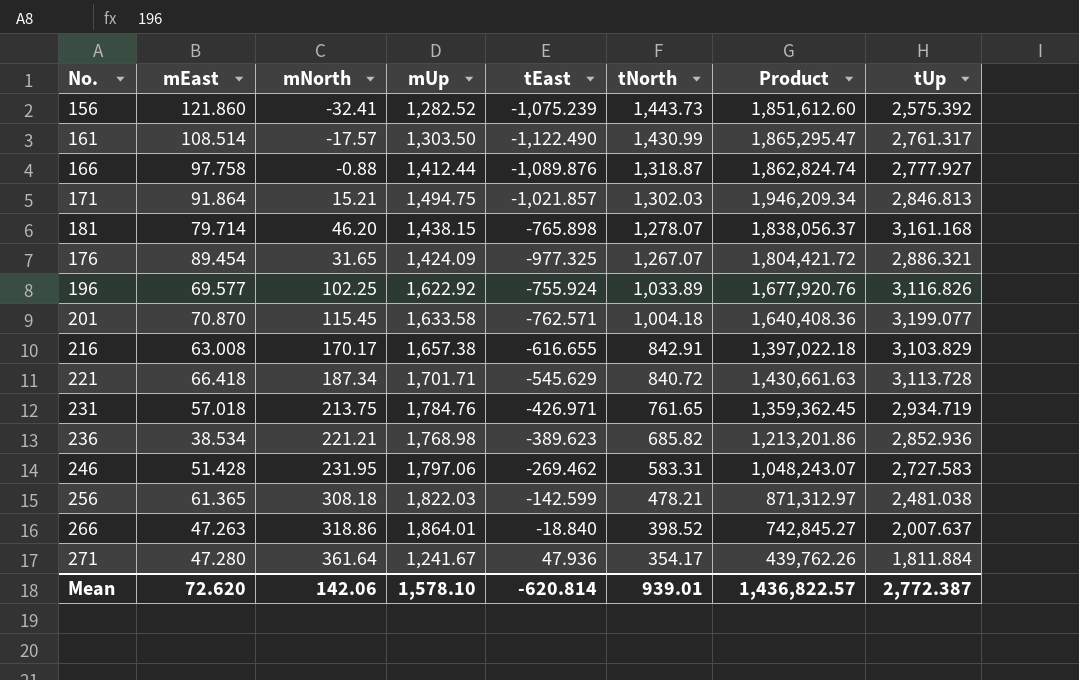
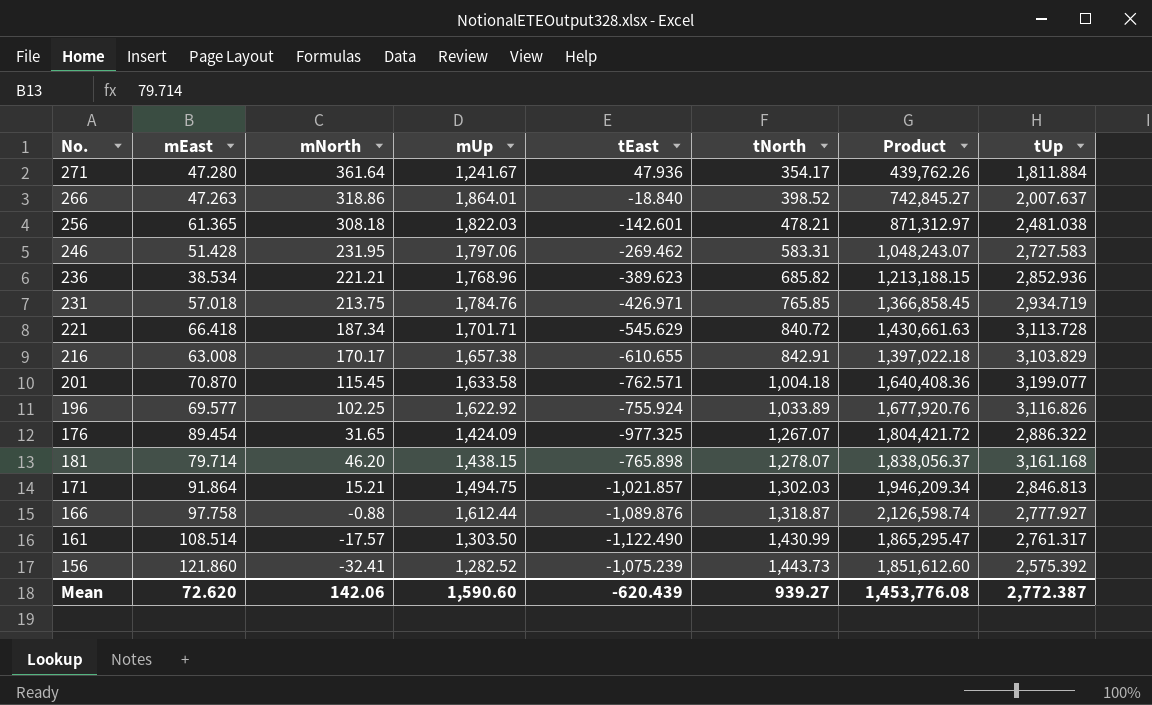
row order: tNorth descending -> tNorth ascending
256 | tEast: -142.599 -> -142.601
236 | mUp: 1,768.98 -> 1,768.96
236 | Product: 1,213,201.86 -> 1,213,188.15
231 | tNorth: 761.65 -> 765.85
231 | Product: 1,359,362.45 -> 1,366,858.45
216 | tEast: -616.655 -> -610.655
176 | tUp: 2,886.321 -> 2,886.322
166 | mUp: 1,412.44 -> 1,612.44
166 | Product: 1,862,824.74 -> 2,126,598.74
Mean | mUp: 1,578.10 -> 1,590.60
Mean | tEast: -620.814 -> -620.439
Mean | tNorth: 939.01 -> 939.27
Mean | Product: 1,436,822.57 -> 1,453,776.08

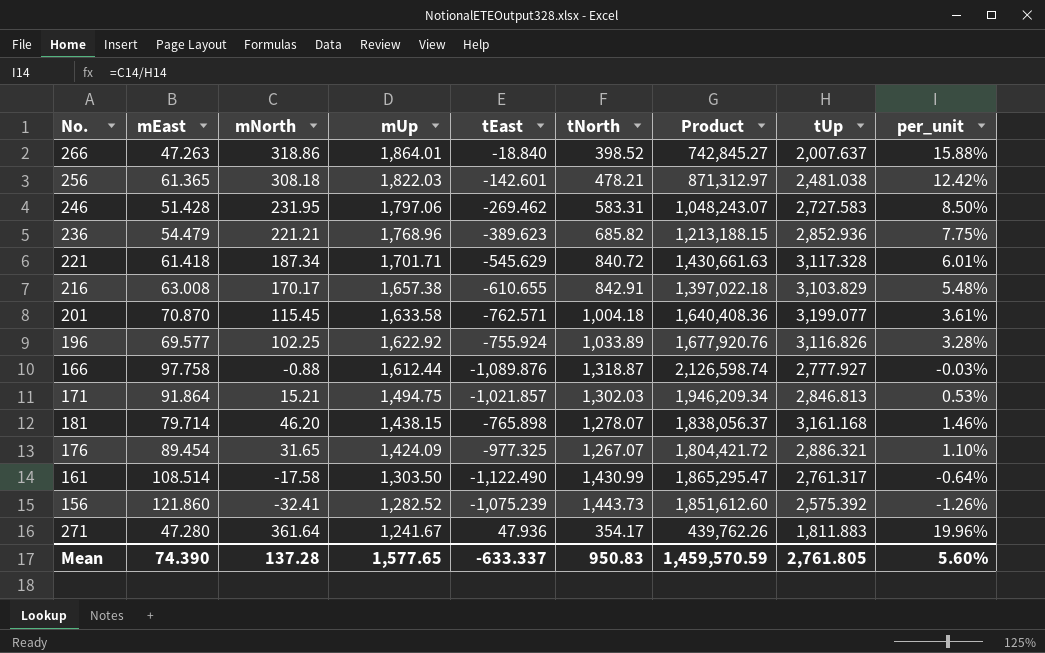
row order: tNorth ascending -> mUp descending
column per_unit | formula: none -> [mNorth] / [tUp]
row 231: 57.018 | 213.75 | 1,784.76 | -426.971 | 765.85 | 1,366,858.45 | 2,934.719 -> none
236 | mEast: 38.534 -> 54.479
221 | mEast: 66.418 -> 61.418
221 | tUp: 3,113.728 -> 3,117.328
176 | tUp: 2,886.322 -> 2,886.321
161 | mNorth: -17.57 -> -17.58
271 | tUp: 1,811.884 -> 1,811.883
Mean | mEast: 72.620 -> 74.390
Mean | mNorth: 142.06 -> 137.28
Mean | mUp: 1,590.60 -> 1,577.65
Mean | tEast: -620.439 -> -633.337
Mean | tNorth: 939.27 -> 950.83
Mean | Product: 1,453,776.08 -> 1,459,570.59
Mean | tUp: 2,772.387 -> 2,761.805

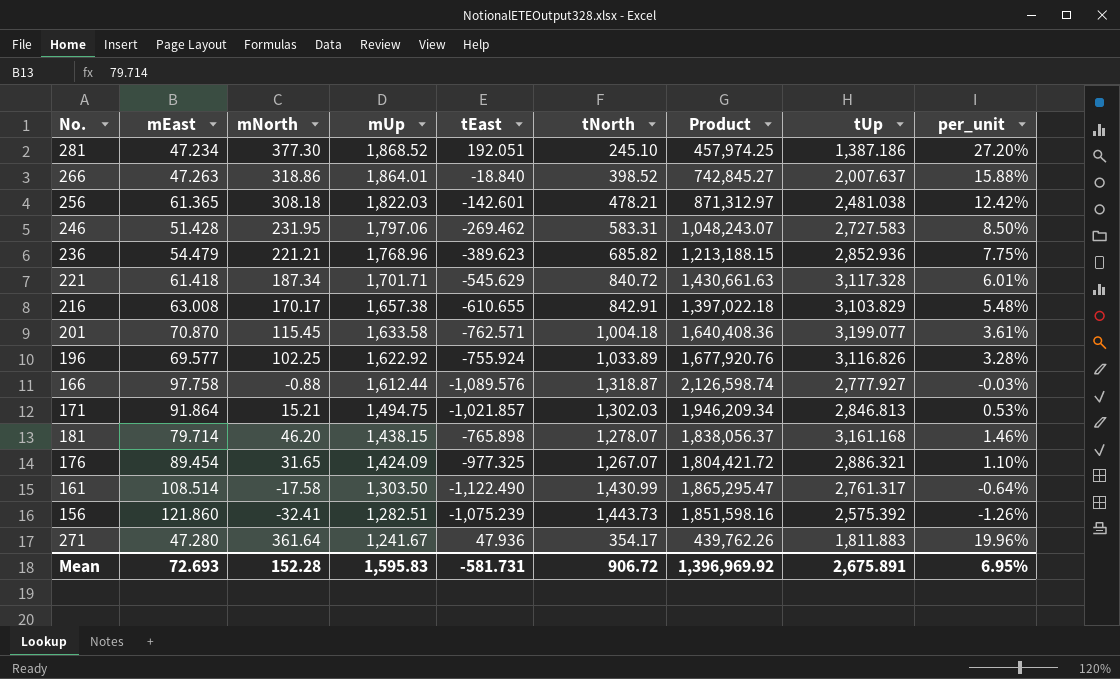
row 281: none -> 47.234 | 377.30 | 1,868.52 | 192.051 | 245.10 | 457,974.25 | 1,387.186 | 27.20%
166 | tEast: -1,089.876 -> -1,089.576
156 | mUp: 1,282.52 -> 1,282.51
156 | Product: 1,851,612.60 -> 1,851,598.16
Mean | mEast: 74.390 -> 72.693
Mean | mNorth: 137.28 -> 152.28
Mean | mUp: 1,577.65 -> 1,595.83
Mean | tEast: -633.337 -> -581.731
Mean | tNorth: 950.83 -> 906.72
Mean | Product: 1,459,570.59 -> 1,396,969.92
Mean | tUp: 2,761.805 -> 2,675.891
Mean | per_unit: 5.60% -> 6.95%

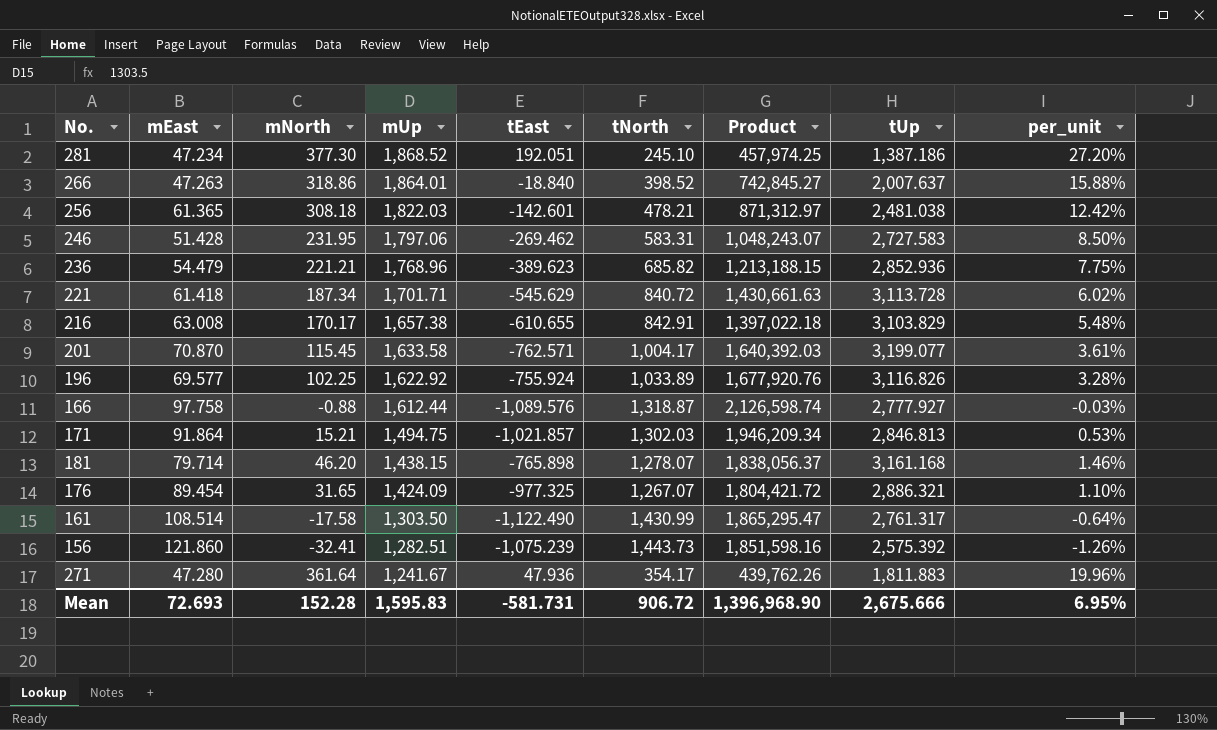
221 | tUp: 3,117.328 -> 3,113.728
221 | per_unit: 6.01% -> 6.02%
201 | tNorth: 1,004.18 -> 1,004.17
201 | Product: 1,640,408.36 -> 1,640,392.03
Mean | Product: 1,396,969.92 -> 1,396,968.90
Mean | tUp: 2,675.891 -> 2,675.666

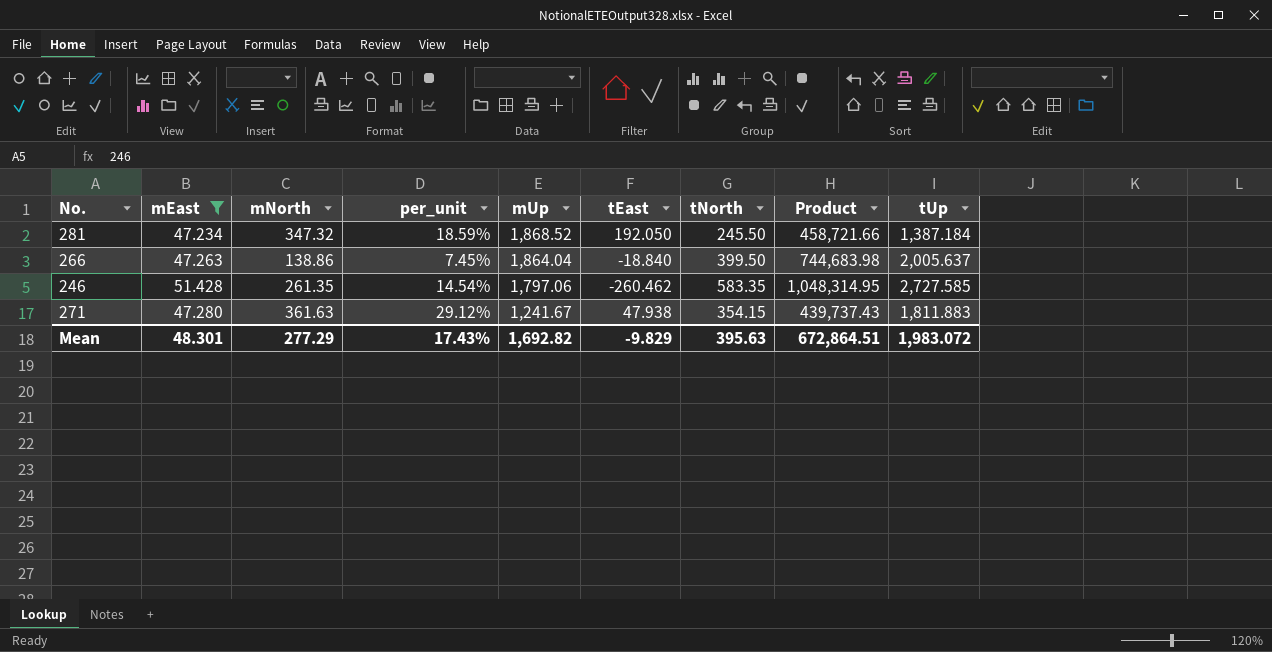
filter: none -> mEast <= 51.428
column per_unit | formula: [mNorth] / [tUp] -> [mNorth] / [mUp]
column per_unit | position: 9 -> 4
281 | mNorth: 377.30 -> 347.32
281 | tEast: 192.051 -> 192.050
281 | tNorth: 245.10 -> 245.50
281 | Product: 457,974.25 -> 458,721.66
281 | tUp: 1,387.186 -> 1,387.184
266 | mNorth: 318.86 -> 138.86
266 | mUp: 1,864.01 -> 1,864.04
266 | tNorth: 398.52 -> 399.50
266 | Product: 742,845.27 -> 744,683.98
266 | tUp: 2,007.637 -> 2,005.637
246 | mNorth: 231.95 -> 261.35
246 | tEast: -269.462 -> -260.462
246 | tNorth: 583.31 -> 583.35
246 | Product: 1,048,243.07 -> 1,048,314.95
246 | tUp: 2,727.583 -> 2,727.585
271 | mNorth: 361.64 -> 361.63
271 | tEast: 47.936 -> 47.938
271 | tNorth: 354.17 -> 354.15
271 | Product: 439,762.26 -> 439,737.43
Mean | mEast: 72.693 -> 48.301
Mean | mNorth: 152.28 -> 277.29
Mean | per_unit: 6.95% -> 17.43%
Mean | mUp: 1,595.83 -> 1,692.82
Mean | tEast: -581.731 -> -9.829
Mean | tNorth: 906.72 -> 395.63
Mean | Product: 1,396,968.90 -> 672,864.51
Mean | tUp: 2,675.666 -> 1,983.072

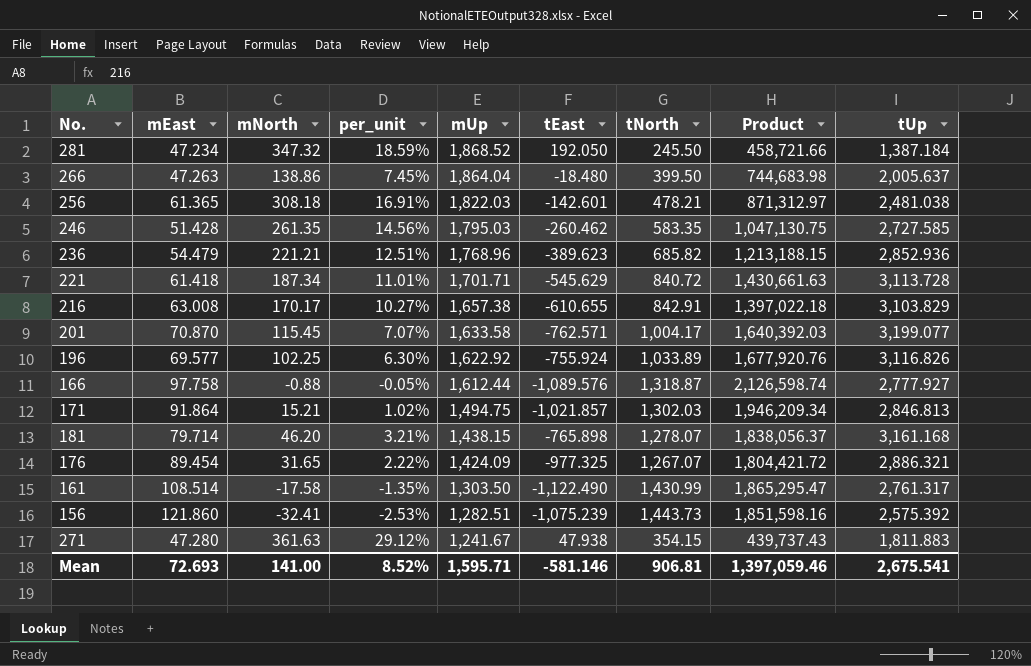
filter: mEast <= 51.428 -> none
266 | tEast: -18.840 -> -18.480
246 | per_unit: 14.54% -> 14.56%
246 | mUp: 1,797.06 -> 1,795.03
246 | Product: 1,048,314.95 -> 1,047,130.75
Mean | mEast: 48.301 -> 72.693
Mean | mNorth: 277.29 -> 141.00
Mean | per_unit: 17.43% -> 8.52%
Mean | mUp: 1,692.82 -> 1,595.71
Mean | tEast: -9.829 -> -581.146
Mean | tNorth: 395.63 -> 906.81
Mean | Product: 672,864.51 -> 1,397,059.46
Mean | tUp: 1,983.072 -> 2,675.541

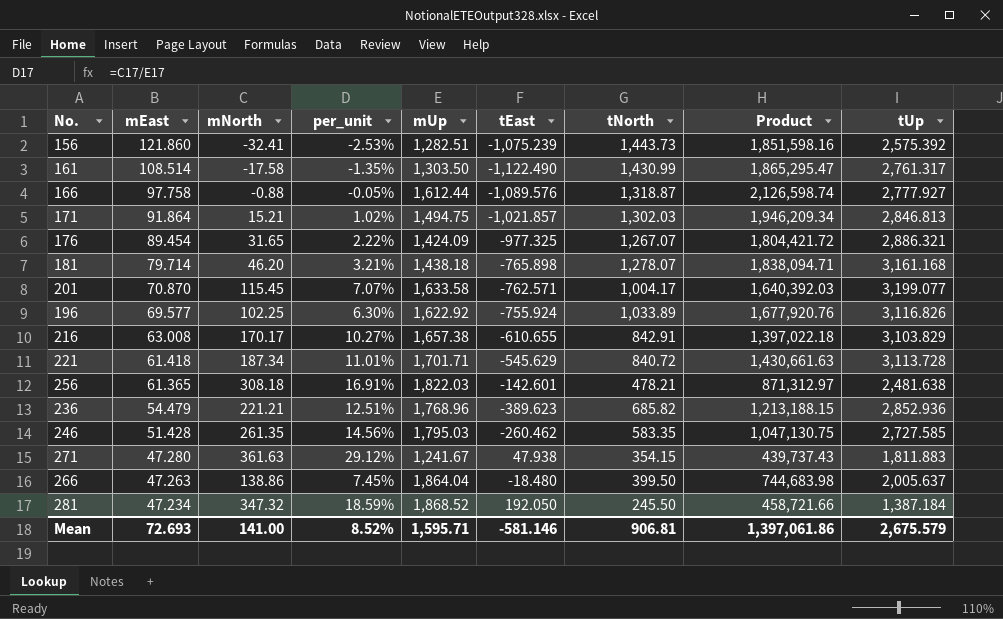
row order: mUp descending -> mEast descending
181 | mUp: 1,438.15 -> 1,438.18
181 | Product: 1,838,056.37 -> 1,838,094.71
256 | tUp: 2,481.038 -> 2,481.638
Mean | Product: 1,397,059.46 -> 1,397,061.86
Mean | tUp: 2,675.541 -> 2,675.579

